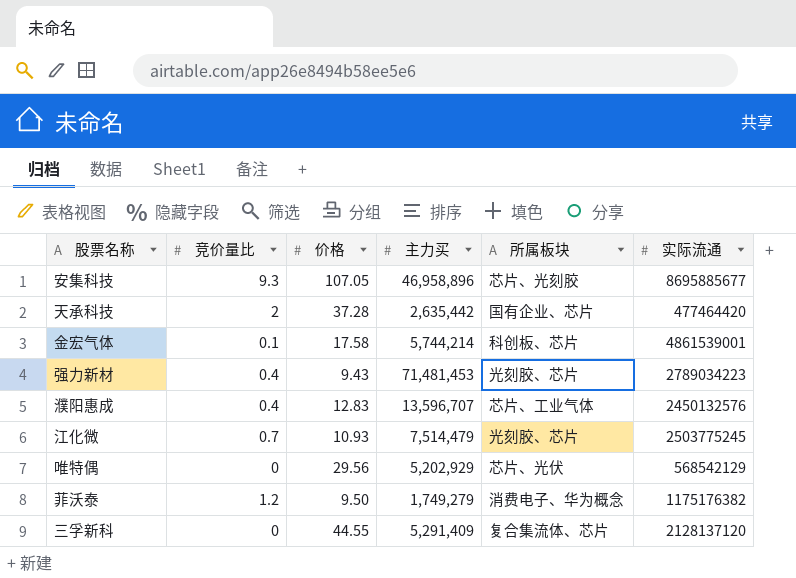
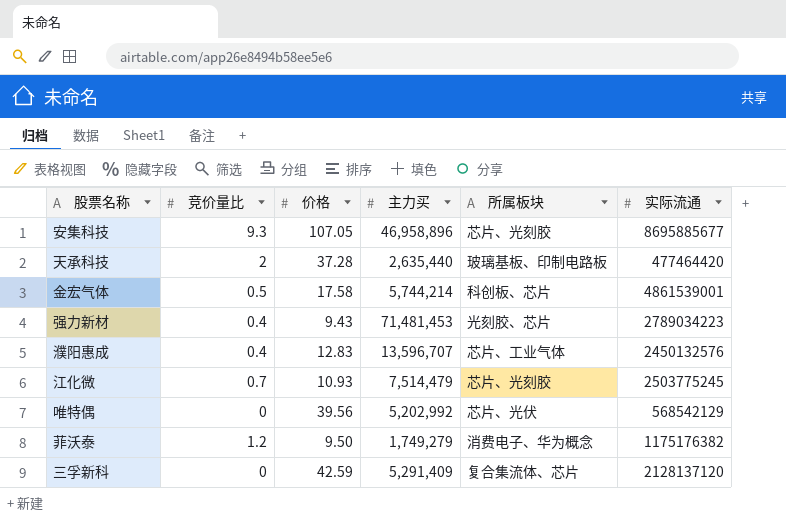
天承科技 | 主力买: 2,635,442 -> 2,635,440
天承科技 | 所属板块: 国有企业、芯片 -> 玻璃基板、印制电路板
金宏气体 | 竞价量比: 0.1 -> 0.5
江化微 | 所属板块: 光刻胶、芯片 -> 芯片、光刻胶
唯特偶 | 价格: 29.56 -> 39.56
唯特偶 | 主力买: 5,202,929 -> 5,202,992
三孚新科 | 价格: 44.55 -> 42.59

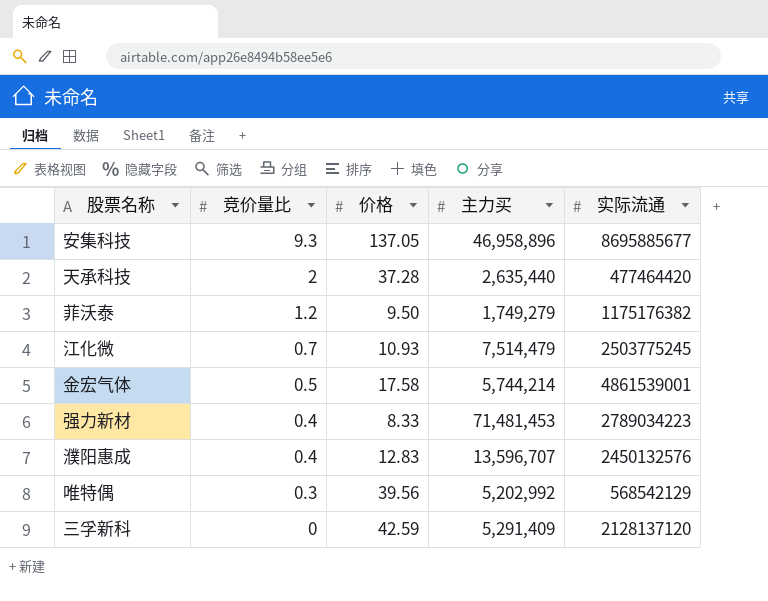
row order: none -> 竞价量比 descending
column 所属板块 | position: 5 -> none
安集科技 | 价格: 107.05 -> 137.05
强力新材 | 价格: 9.43 -> 8.33
唯特偶 | 竞价量比: 0 -> 0.3

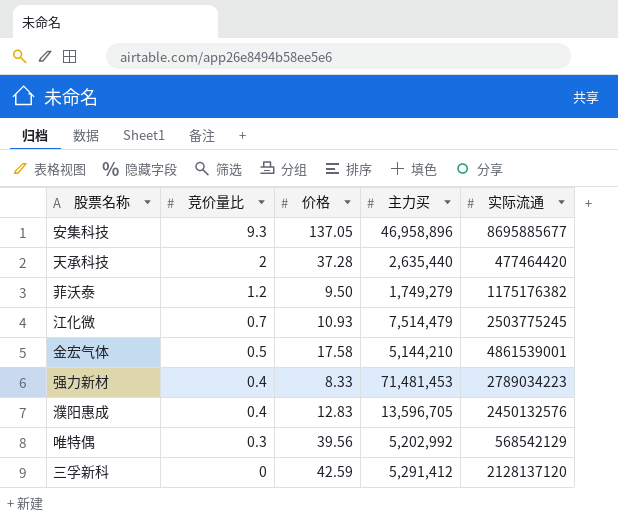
金宏气体 | 主力买: 5,744,214 -> 5,144,210
濮阳惠成 | 主力买: 13,596,707 -> 13,596,705
三孚新科 | 主力买: 5,291,409 -> 5,291,412

